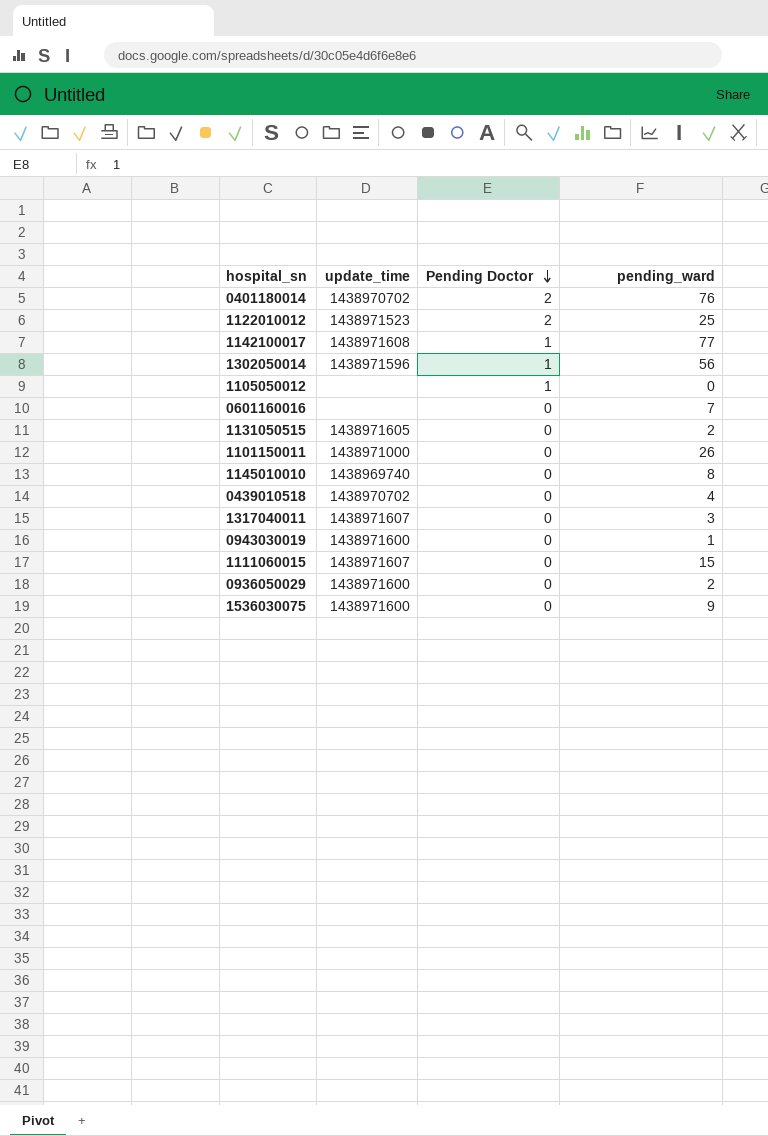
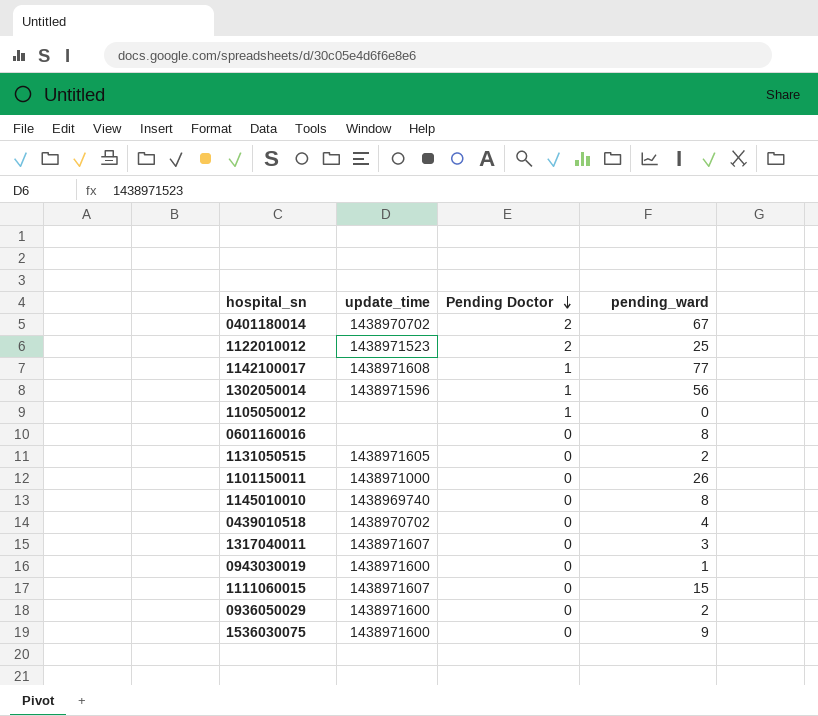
0401180014 | pending_ward: 76 -> 67
0601160016 | pending_ward: 7 -> 8

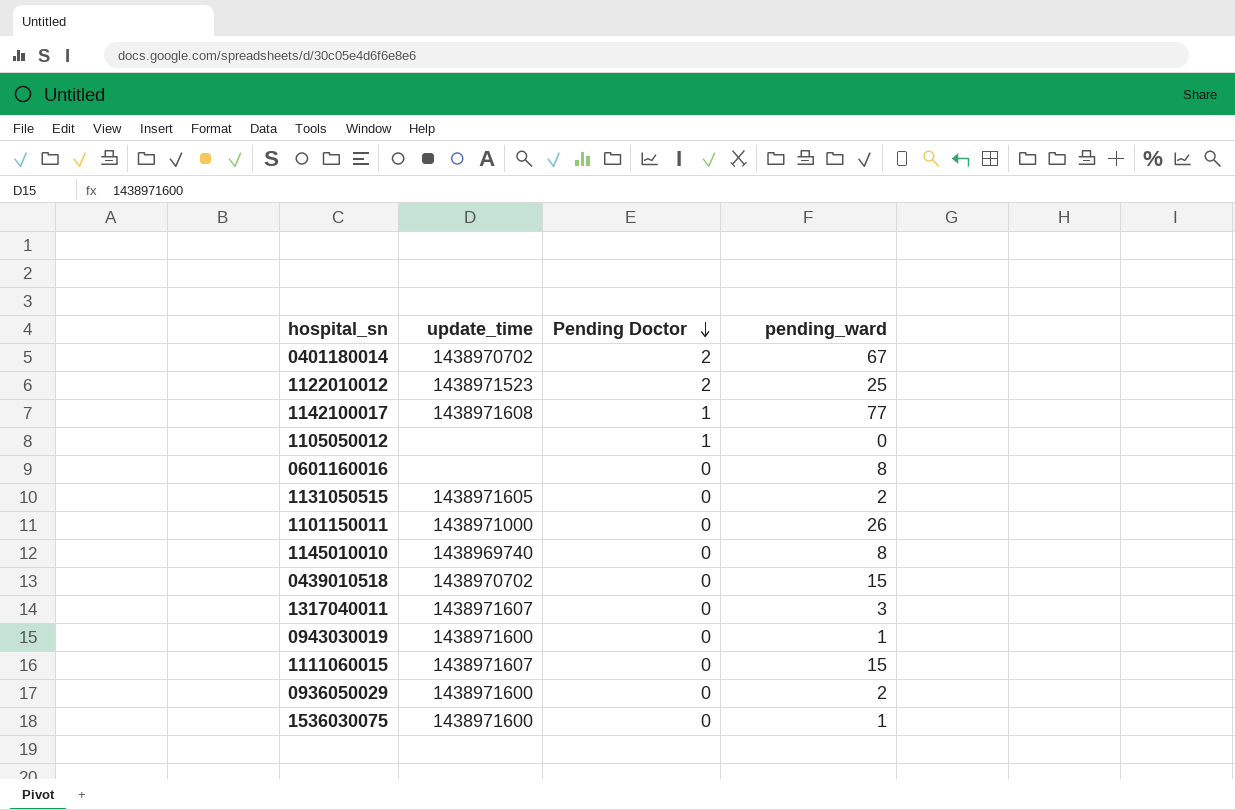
row 1302050014: 1438971596 | 1 | 56 -> none
0439010518 | pending_ward: 4 -> 15
1536030075 | pending_ward: 9 -> 1

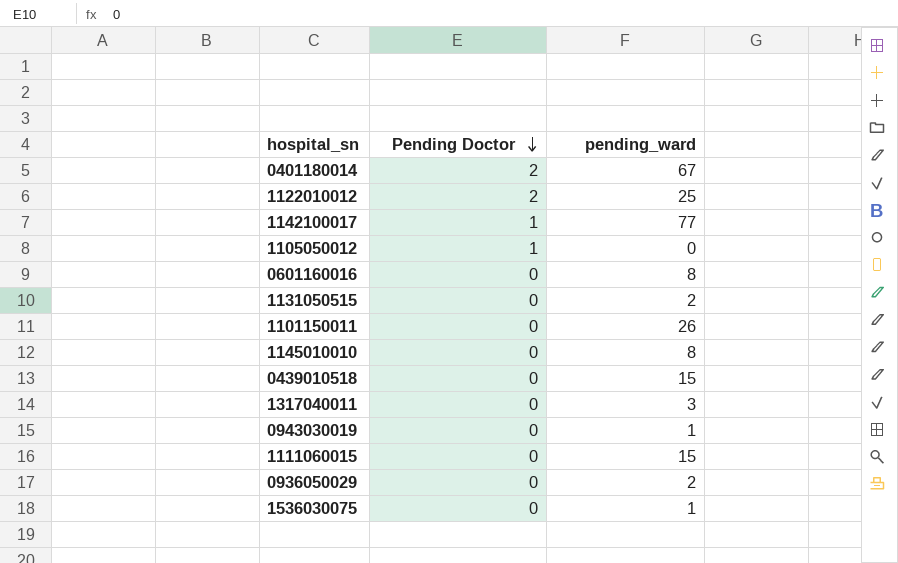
column update_time | position: 2 -> none

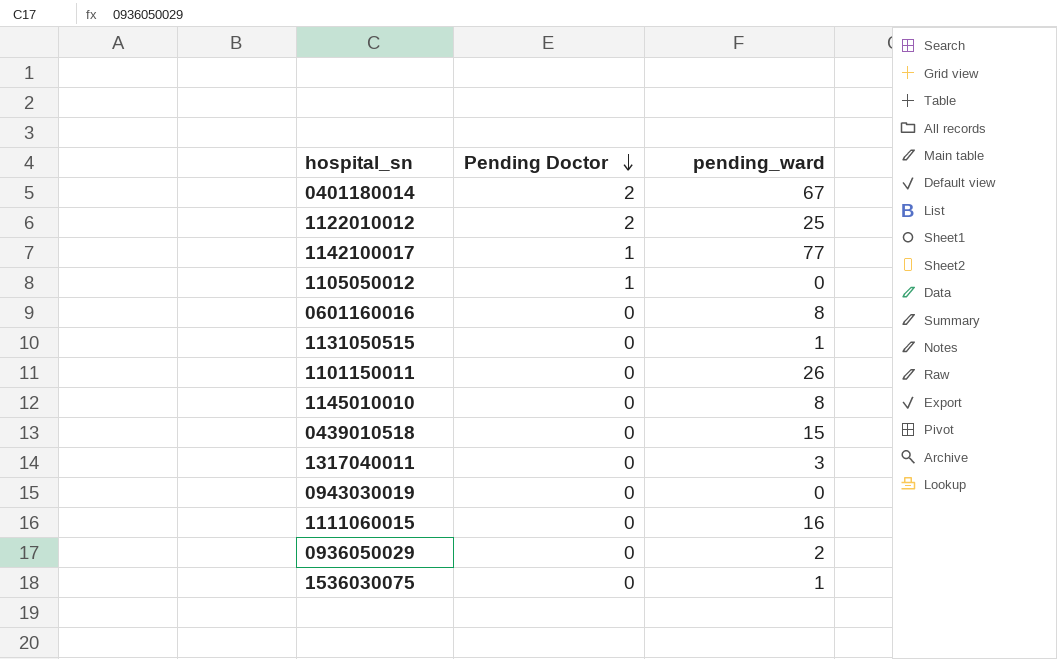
1131050515 | pending_ward: 2 -> 1
0943030019 | pending_ward: 1 -> 0
1111060015 | pending_ward: 15 -> 16

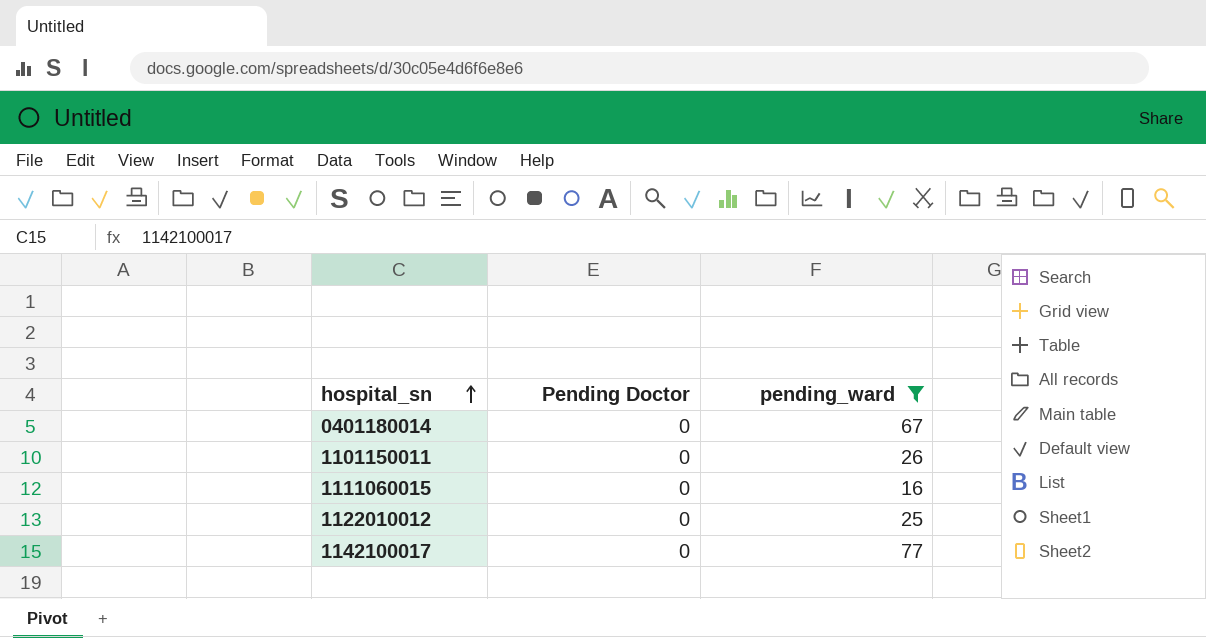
filter: none -> pending_ward >= 16
row order: Pending Doctor descending -> hospital_sn ascending
0401180014 | Pending Doctor: 2 -> 0
1122010012 | Pending Doctor: 2 -> 0
1142100017 | Pending Doctor: 1 -> 0

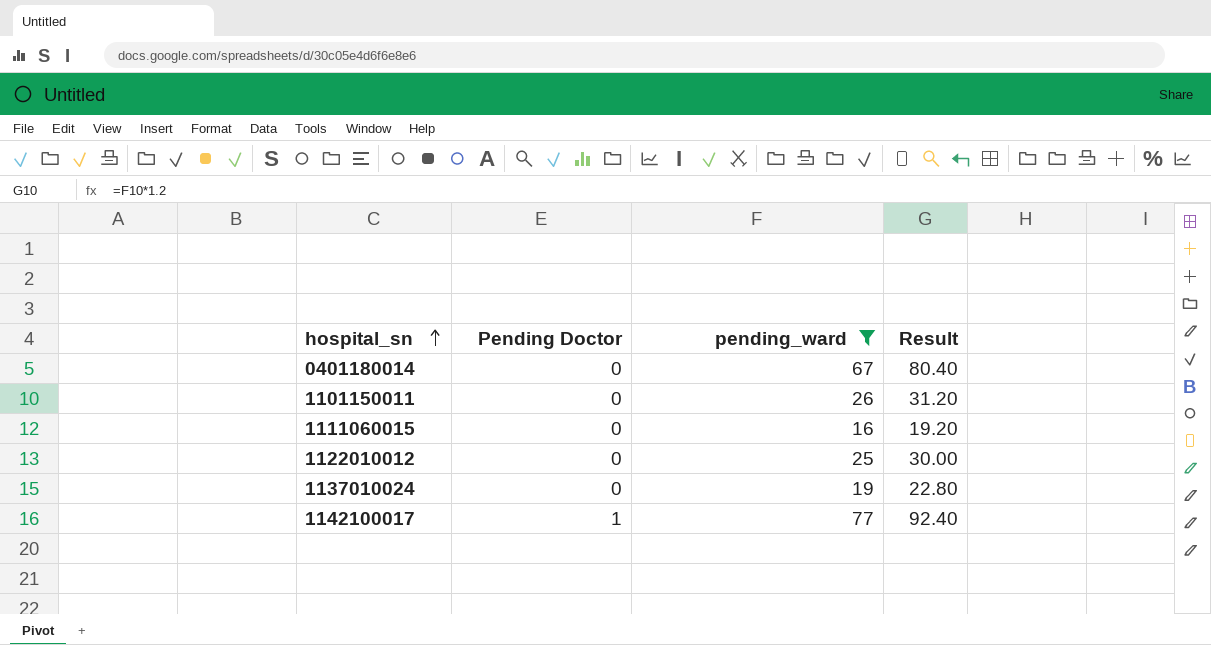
column Result | formula: none -> [pending_ward] * 1.2
row 1137010024: none -> 0 | 19 | 22.80
1142100017 | Pending Doctor: 0 -> 1

